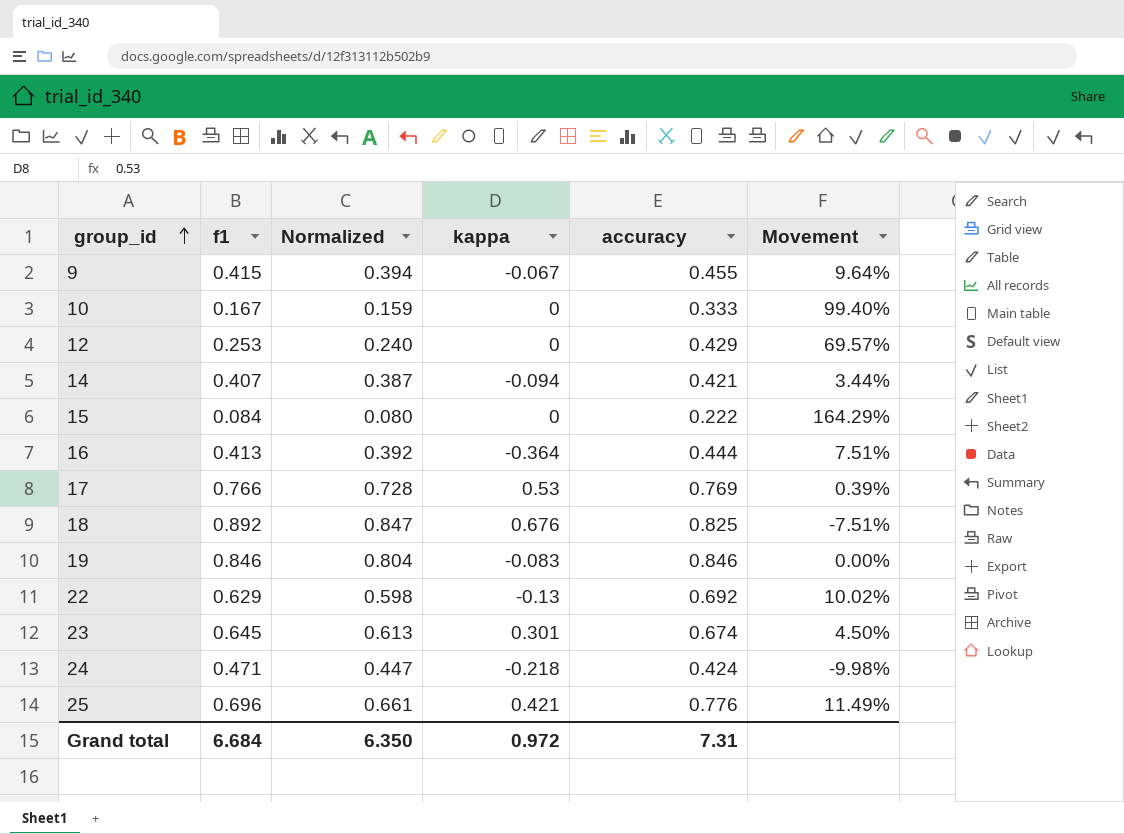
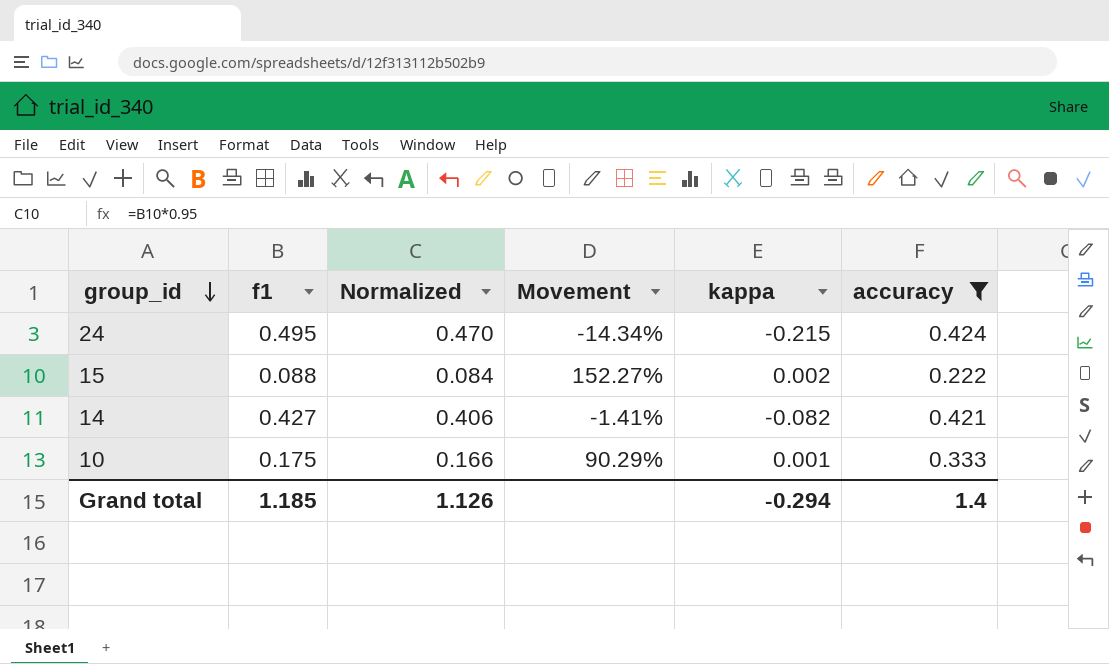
filter: none -> accuracy <= 0.424
row order: group_id ascending -> group_id descending
column Movement | position: 6 -> 4
24 | f1: 0.471 -> 0.495
24 | Normalized: 0.447 -> 0.470
24 | Movement: -9.98% -> -14.34%
24 | kappa: -0.218 -> -0.215
15 | f1: 0.084 -> 0.088
15 | Normalized: 0.080 -> 0.084
15 | Movement: 164.29% -> 152.27%
15 | kappa: 0 -> 0.002
14 | f1: 0.407 -> 0.427
14 | Normalized: 0.387 -> 0.406
14 | Movement: 3.44% -> -1.41%
14 | kappa: -0.094 -> -0.082
10 | f1: 0.167 -> 0.175
10 | Normalized: 0.159 -> 0.166
10 | Movement: 99.40% -> 90.29%
10 | kappa: 0 -> 0.001
Grand total | f1: 6.684 -> 1.185
Grand total | Normalized: 6.350 -> 1.126
Grand total | kappa: 0.972 -> -0.294
Grand total | accuracy: 7.31 -> 1.4

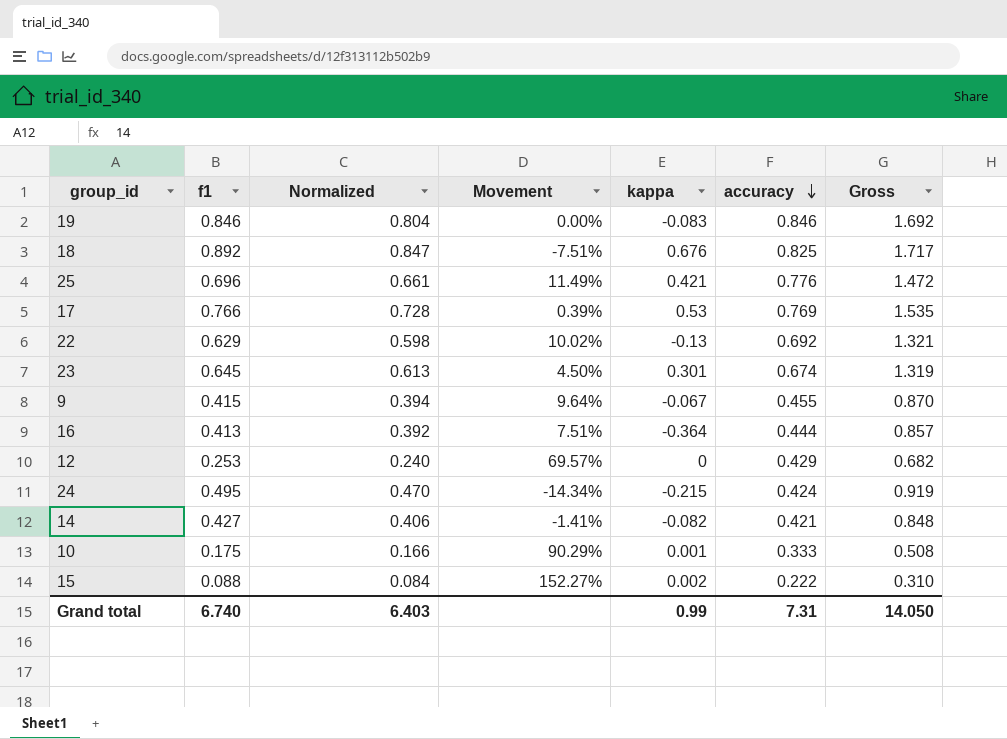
filter: accuracy <= 0.424 -> none
row order: group_id descending -> accuracy descending
column Gross | formula: none -> [f1] + [accuracy]
Grand total | f1: 1.185 -> 6.740
Grand total | Normalized: 1.126 -> 6.403
Grand total | kappa: -0.294 -> 0.99
Grand total | accuracy: 1.4 -> 7.31

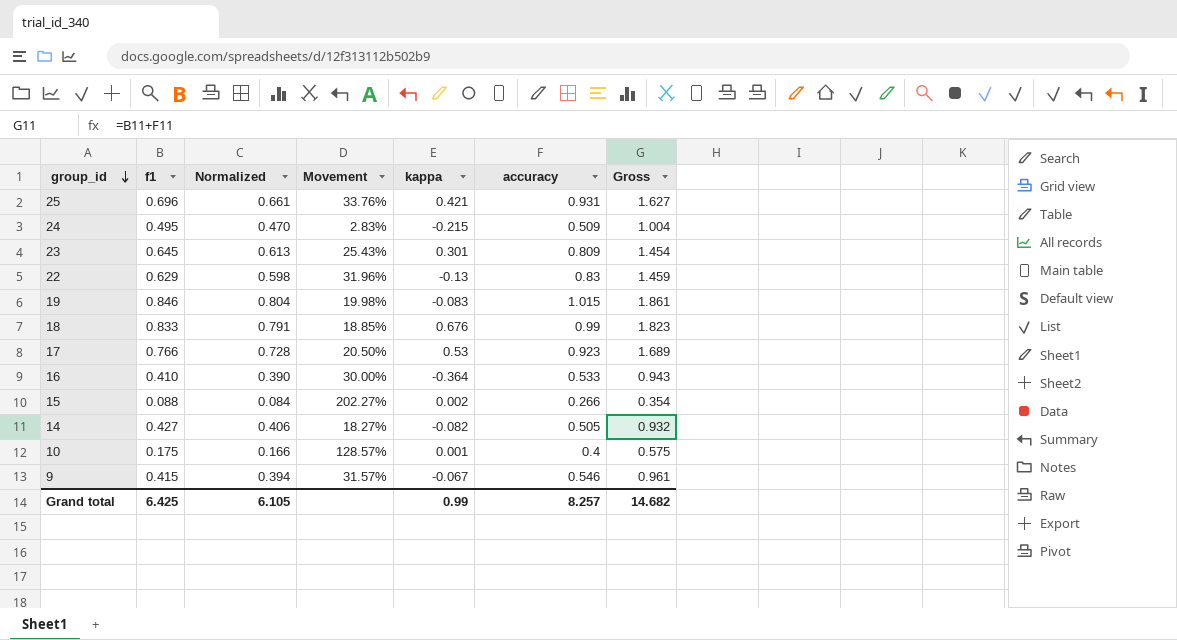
row order: accuracy descending -> group_id descending
row 12: 0.253 | 0.240 | 69.57% | 0 | 0.429 | 0.682 -> none
25 | Movement: 11.49% -> 33.76%
25 | accuracy: 0.776 -> 0.931
25 | Gross: 1.472 -> 1.627
24 | Movement: -14.34% -> 2.83%
24 | accuracy: 0.424 -> 0.509
24 | Gross: 0.919 -> 1.004
23 | Movement: 4.50% -> 25.43%
23 | accuracy: 0.674 -> 0.809
23 | Gross: 1.319 -> 1.454
22 | Movement: 10.02% -> 31.96%
22 | accuracy: 0.692 -> 0.83
22 | Gross: 1.321 -> 1.459
19 | Movement: 0.00% -> 19.98%
19 | accuracy: 0.846 -> 1.015
19 | Gross: 1.692 -> 1.861
18 | f1: 0.892 -> 0.833
18 | Normalized: 0.847 -> 0.791
18 | Movement: -7.51% -> 18.85%
18 | accuracy: 0.825 -> 0.99
18 | Gross: 1.717 -> 1.823
17 | Movement: 0.39% -> 20.50%
17 | accuracy: 0.769 -> 0.923
17 | Gross: 1.535 -> 1.689
16 | f1: 0.413 -> 0.410
16 | Normalized: 0.392 -> 0.390
16 | Movement: 7.51% -> 30.00%
16 | accuracy: 0.444 -> 0.533
16 | Gross: 0.857 -> 0.943
15 | Movement: 152.27% -> 202.27%
15 | accuracy: 0.222 -> 0.266
15 | Gross: 0.310 -> 0.354
14 | Movement: -1.41% -> 18.27%
14 | accuracy: 0.421 -> 0.505
14 | Gross: 0.848 -> 0.932
10 | Movement: 90.29% -> 128.57%
10 | accuracy: 0.333 -> 0.4
10 | Gross: 0.508 -> 0.575
9 | Movement: 9.64% -> 31.57%
9 | accuracy: 0.455 -> 0.546
9 | Gross: 0.870 -> 0.961
Grand total | f1: 6.740 -> 6.425
Grand total | Normalized: 6.403 -> 6.105
Grand total | accuracy: 7.31 -> 8.257
Grand total | Gross: 14.050 -> 14.682

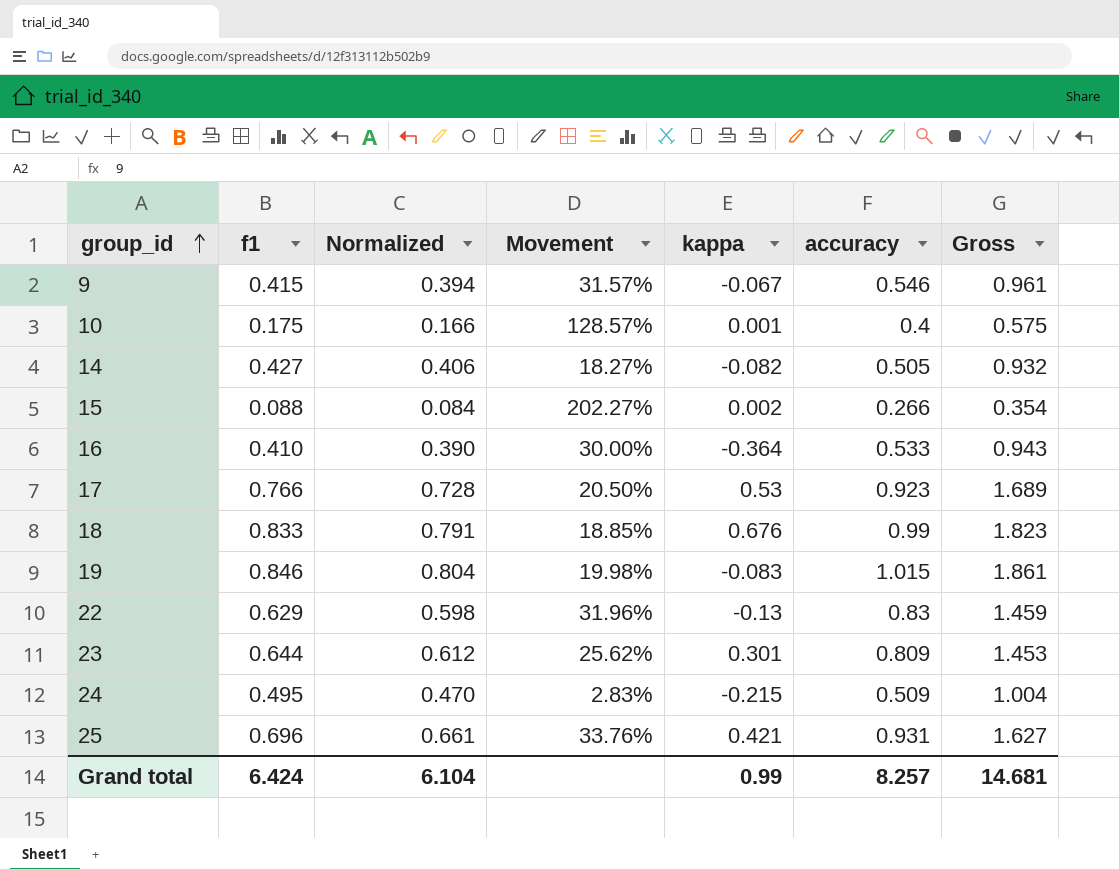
row order: group_id descending -> group_id ascending
23 | f1: 0.645 -> 0.644
23 | Normalized: 0.613 -> 0.612
23 | Movement: 25.43% -> 25.62%
23 | Gross: 1.454 -> 1.453
Grand total | f1: 6.425 -> 6.424
Grand total | Normalized: 6.105 -> 6.104
Grand total | Gross: 14.682 -> 14.681

